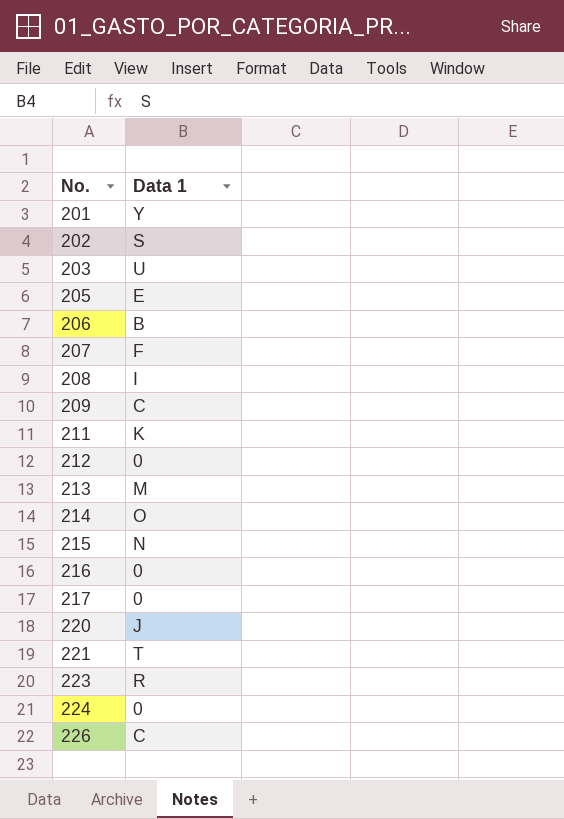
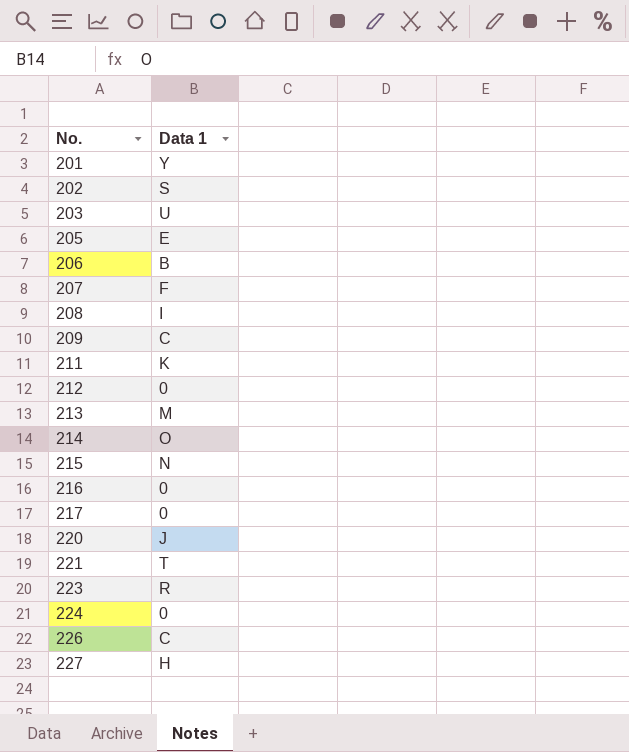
row 227: none -> H

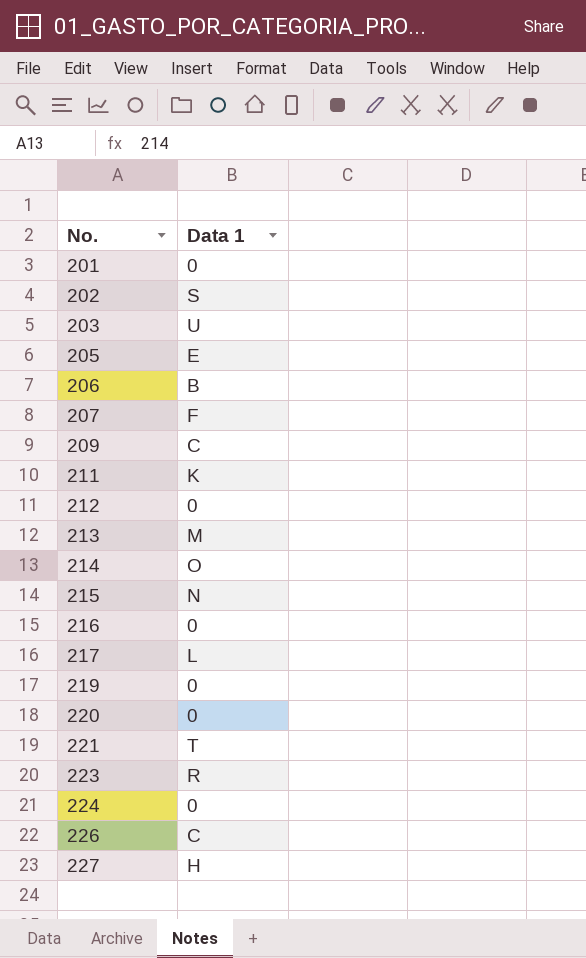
row 208: I -> none
201 | Data 1: Y -> 0
217 | Data 1: 0 -> L
row 219: none -> 0
220 | Data 1: J -> 0

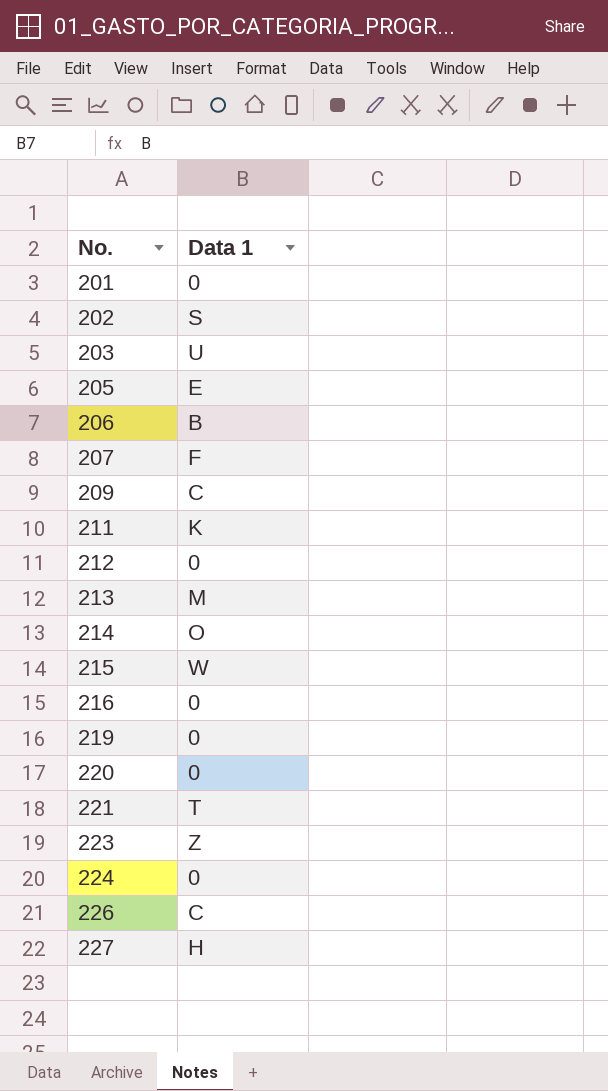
row 217: L -> none
215 | Data 1: N -> W
223 | Data 1: R -> Z

